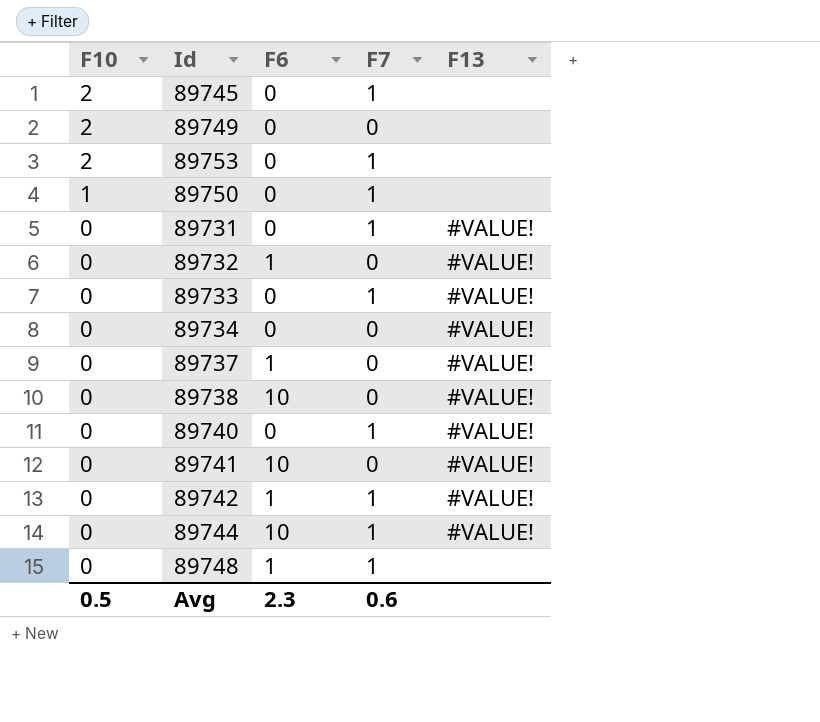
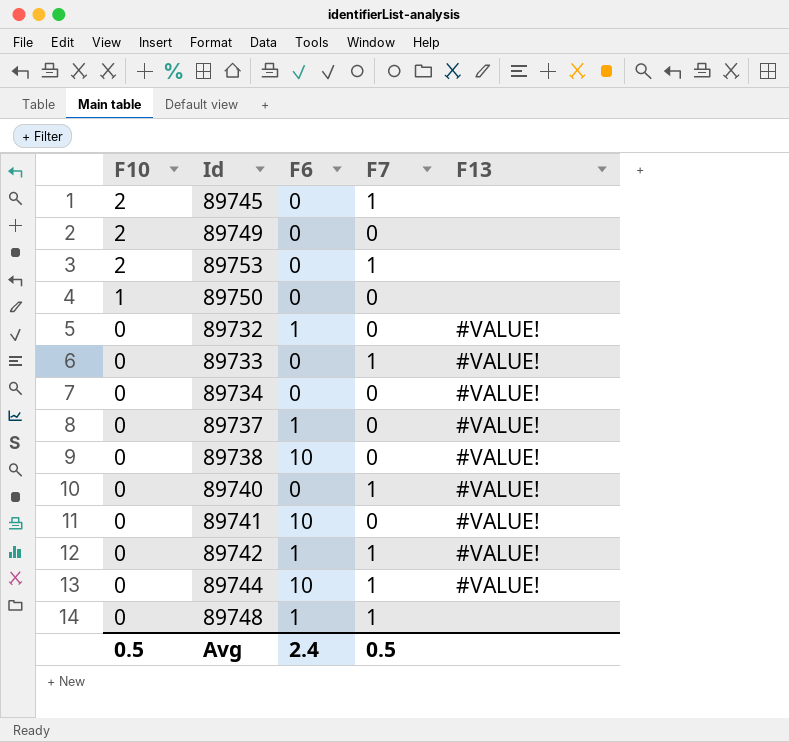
row 89731: 0 | 0 | 1 | #VALUE! -> none
89750 | F7: 1 -> 0
Avg | F6: 2.3 -> 2.4
Avg | F7: 0.6 -> 0.5

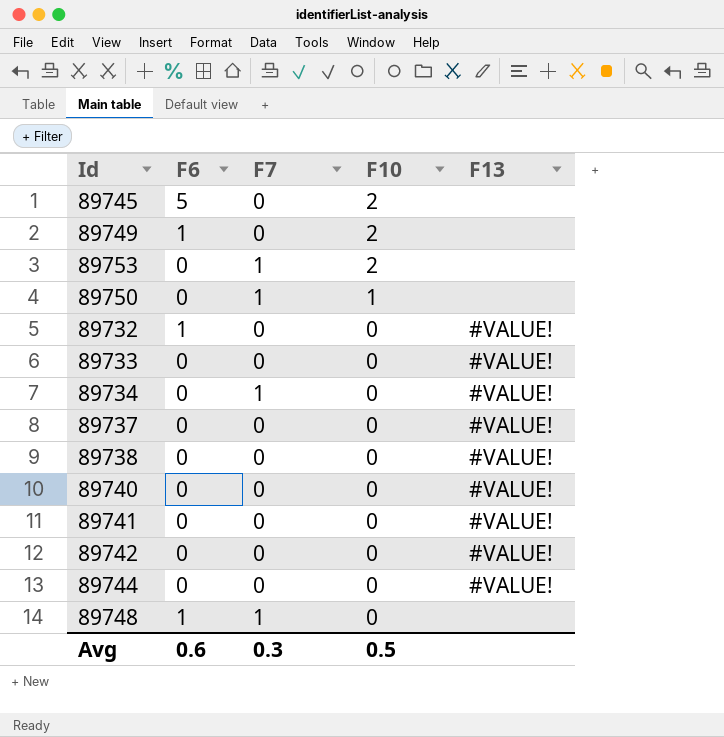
column F10 | position: 1 -> 4
89745 | F6: 0 -> 5
89745 | F7: 1 -> 0
89749 | F6: 0 -> 1
89750 | F7: 0 -> 1
89733 | F7: 1 -> 0
89734 | F7: 0 -> 1
89737 | F6: 1 -> 0
89738 | F6: 10 -> 0
89740 | F7: 1 -> 0
89741 | F6: 10 -> 0
89742 | F6: 1 -> 0
89742 | F7: 1 -> 0
89744 | F6: 10 -> 0
89744 | F7: 1 -> 0
Avg | F6: 2.4 -> 0.6
Avg | F7: 0.5 -> 0.3

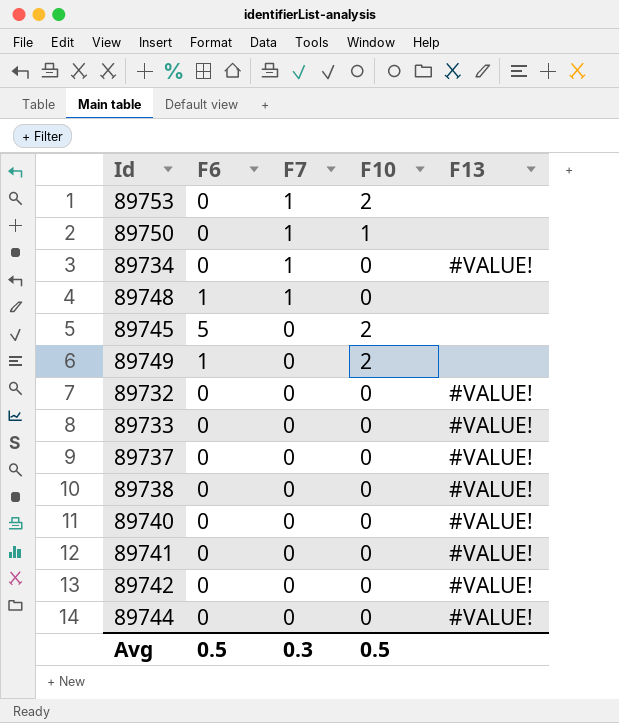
row order: F10 descending -> F7 descending
89732 | F6: 1 -> 0
Avg | F6: 0.6 -> 0.5

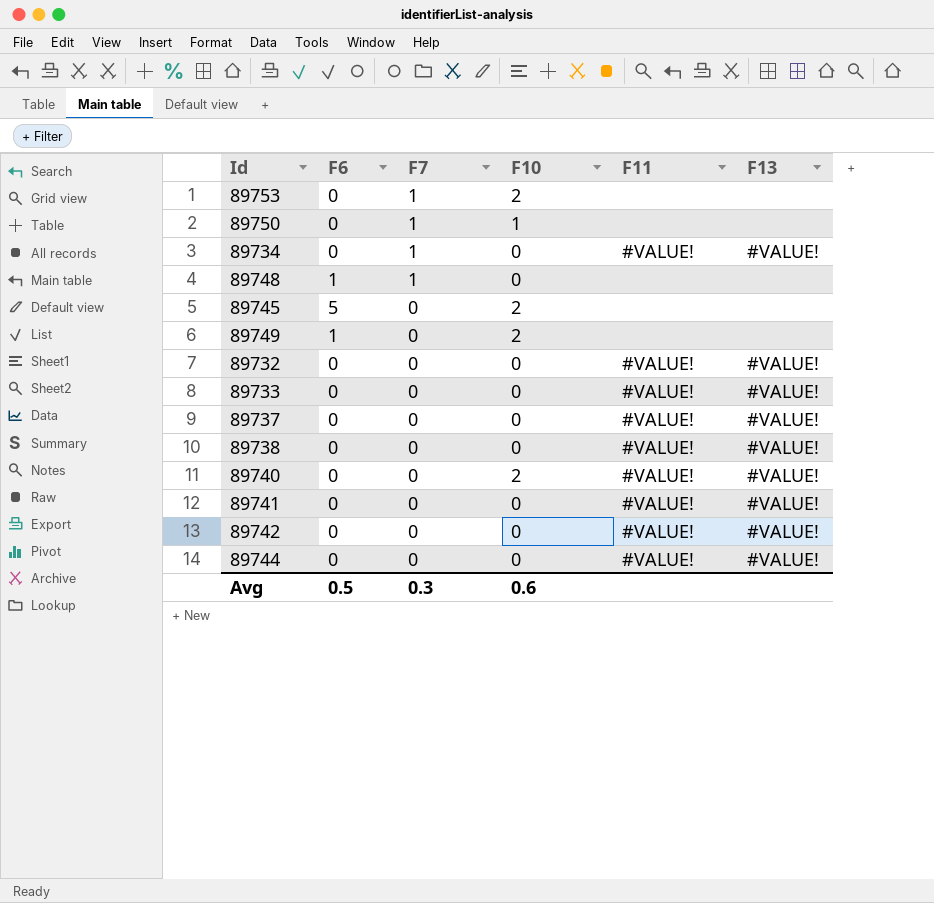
column F11 | position: none -> 5
89740 | F10: 0 -> 2
Avg | F10: 0.5 -> 0.6

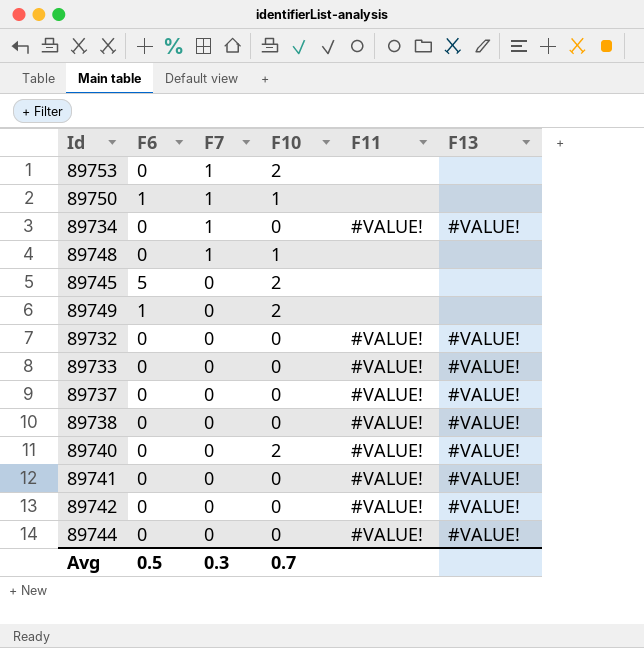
89750 | F6: 0 -> 1
89748 | F6: 1 -> 0
89748 | F10: 0 -> 1
Avg | F10: 0.6 -> 0.7

